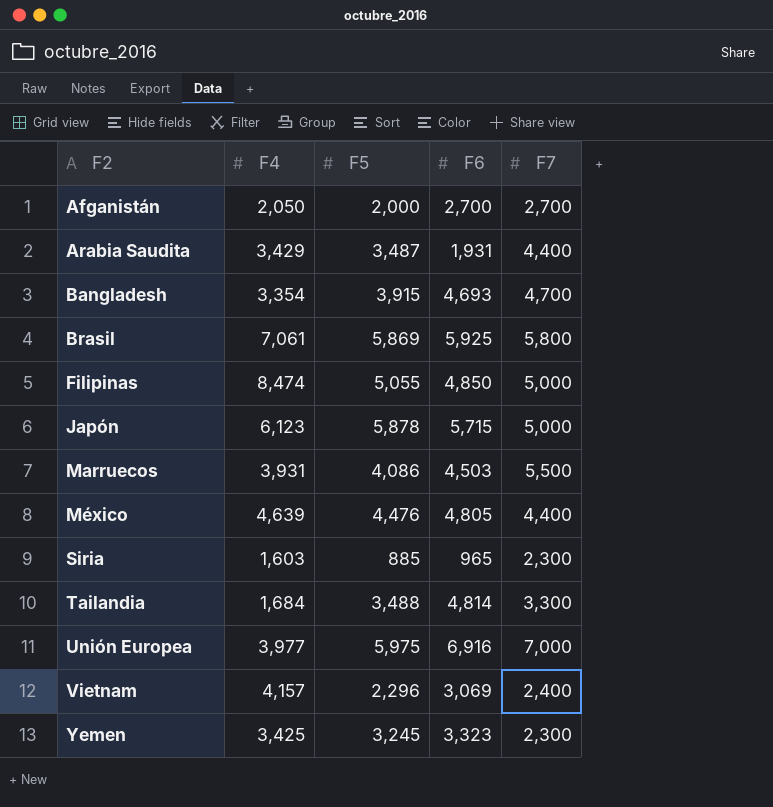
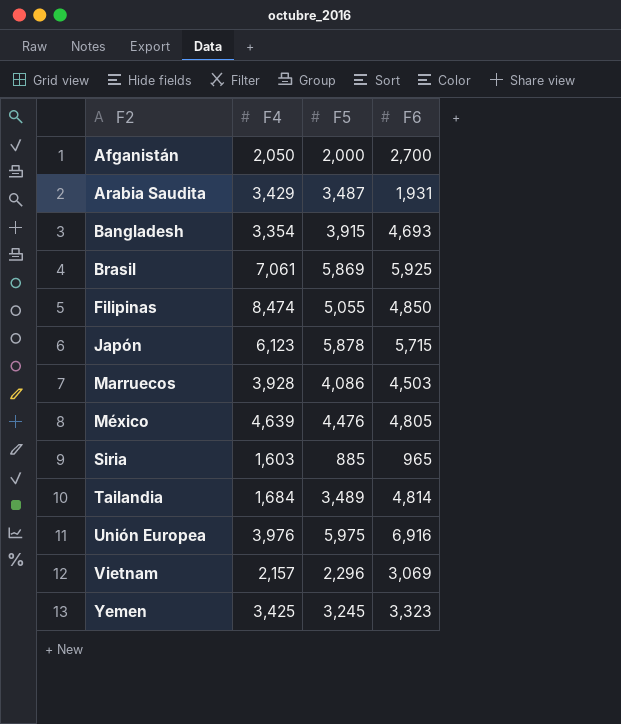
column F7 | position: 5 -> none
Marruecos | F4: 3,931 -> 3,928
Tailandia | F5: 3,488 -> 3,489
Unión Europea | F4: 3,977 -> 3,976
Vietnam | F4: 4,157 -> 2,157

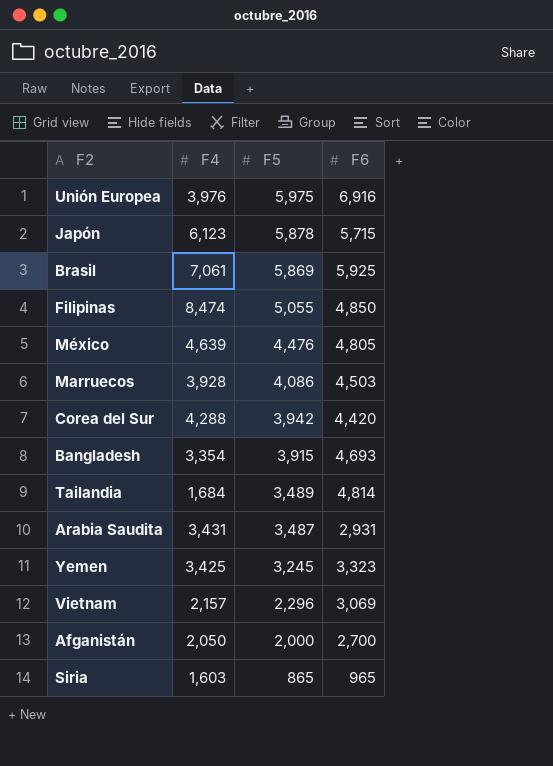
row order: F2 ascending -> F5 descending
row Corea del Sur: none -> 4,288 | 3,942 | 4,420
Arabia Saudita | F4: 3,429 -> 3,431
Arabia Saudita | F6: 1,931 -> 2,931
Siria | F5: 885 -> 865

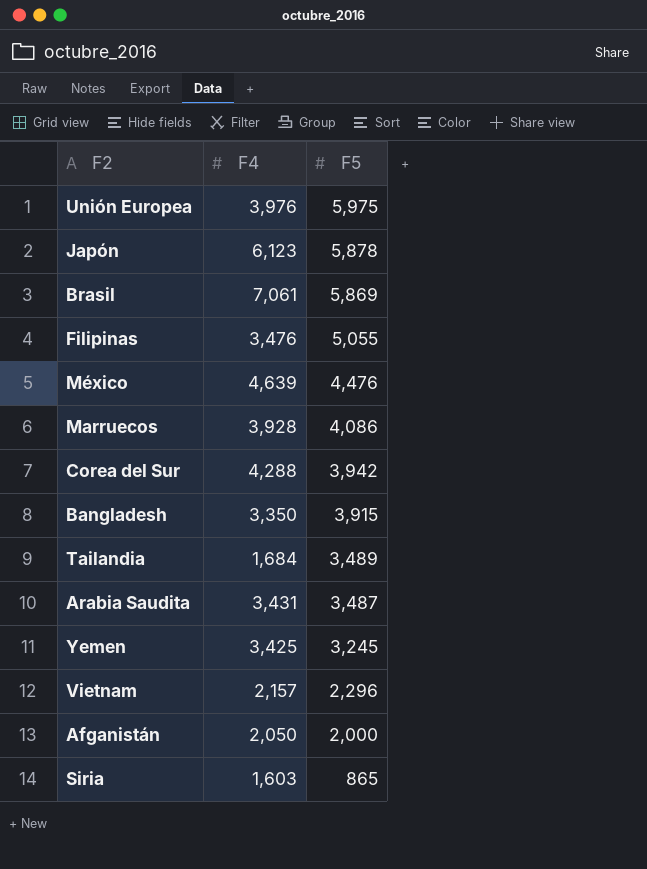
column F6 | position: 4 -> none
Filipinas | F4: 8,474 -> 3,476
Bangladesh | F4: 3,354 -> 3,350

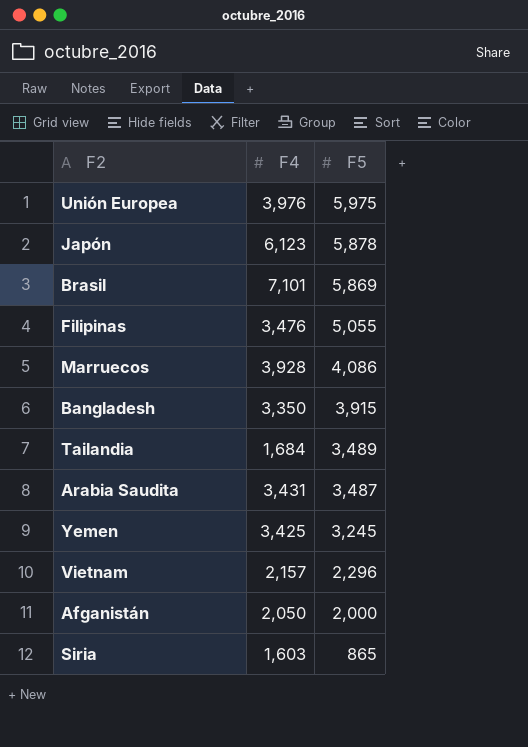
row México: 4,639 | 4,476 -> none
row Corea del Sur: 4,288 | 3,942 -> none
Brasil | F4: 7,061 -> 7,101

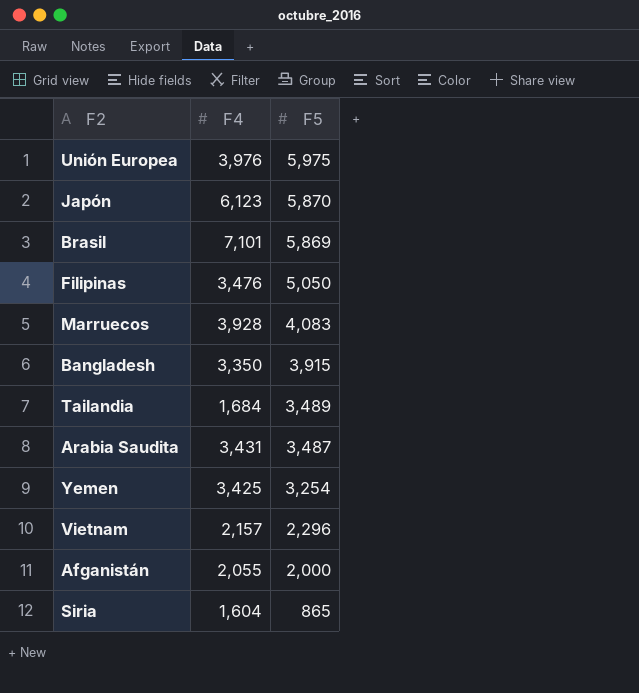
Japón | F5: 5,878 -> 5,870
Filipinas | F5: 5,055 -> 5,050
Marruecos | F5: 4,086 -> 4,083
Yemen | F5: 3,245 -> 3,254
Afganistán | F4: 2,050 -> 2,055
Siria | F4: 1,603 -> 1,604

